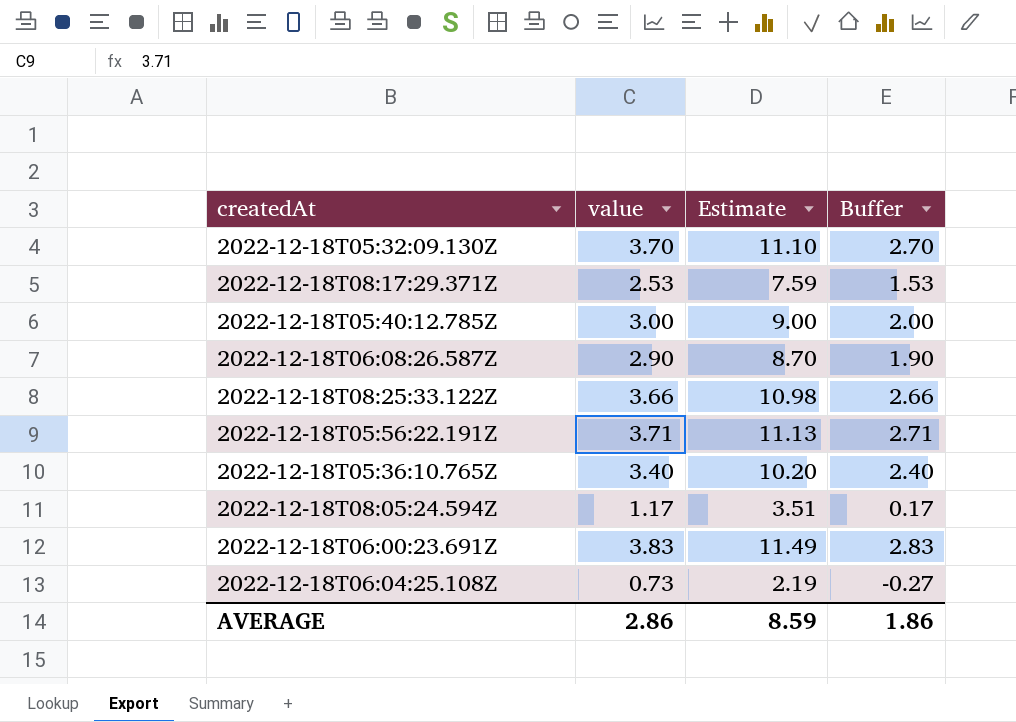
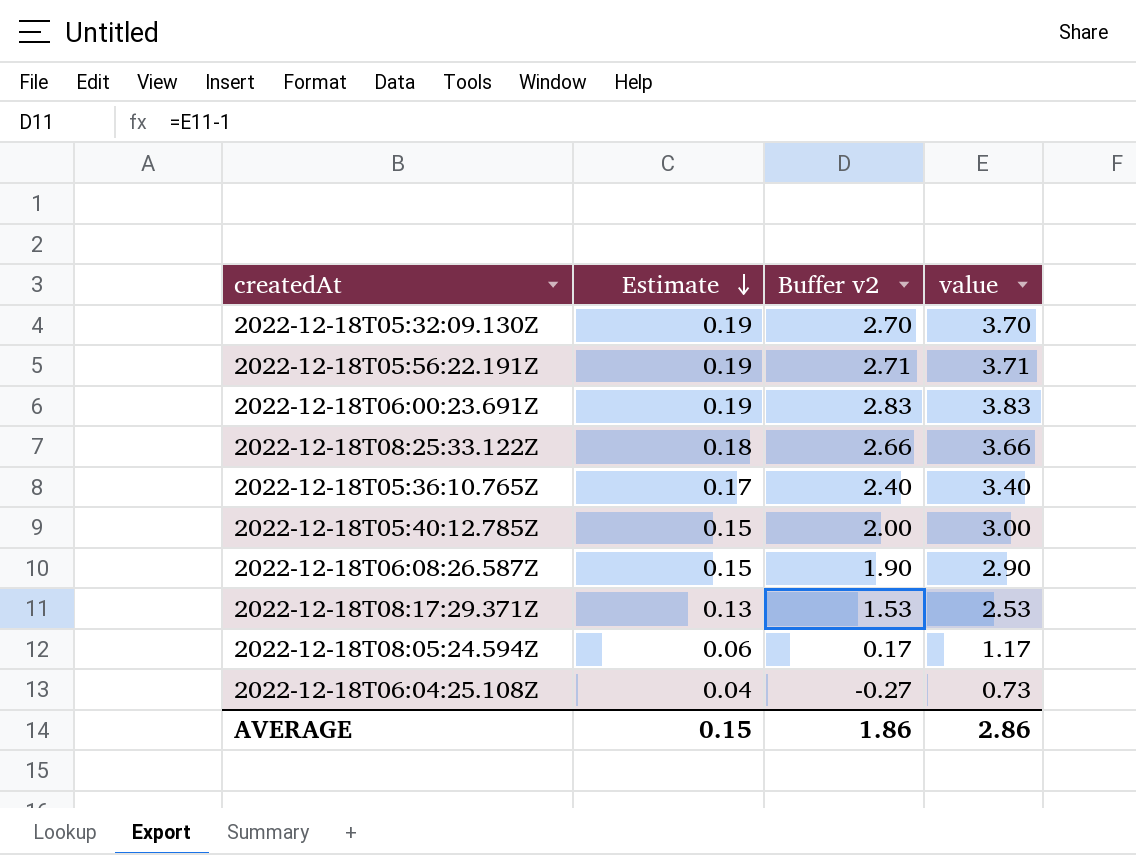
row order: none -> Estimate descending
column Estimate | formula: [value] * 3 -> [value] * 0.05
column name: Buffer -> Buffer v2
column value | position: 2 -> 4
AVERAGE | Estimate: 8.59 -> 0.15

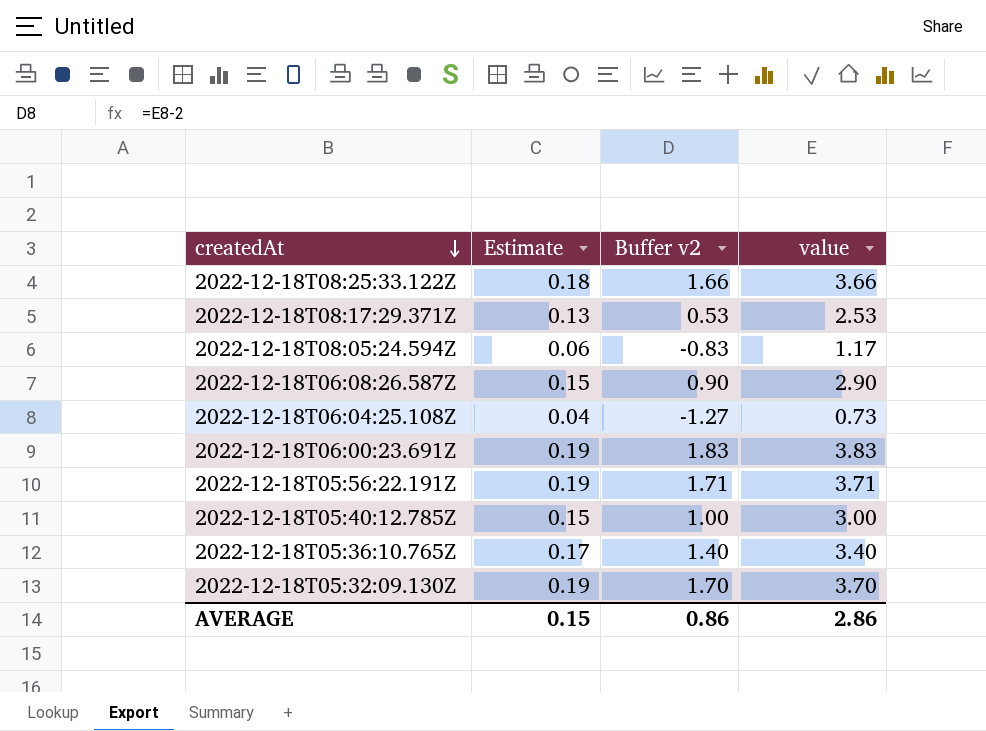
row order: Estimate descending -> createdAt descending
column Buffer v2 | formula: [value] - 1 -> [value] - 2
AVERAGE | Buffer v2: 1.86 -> 0.86

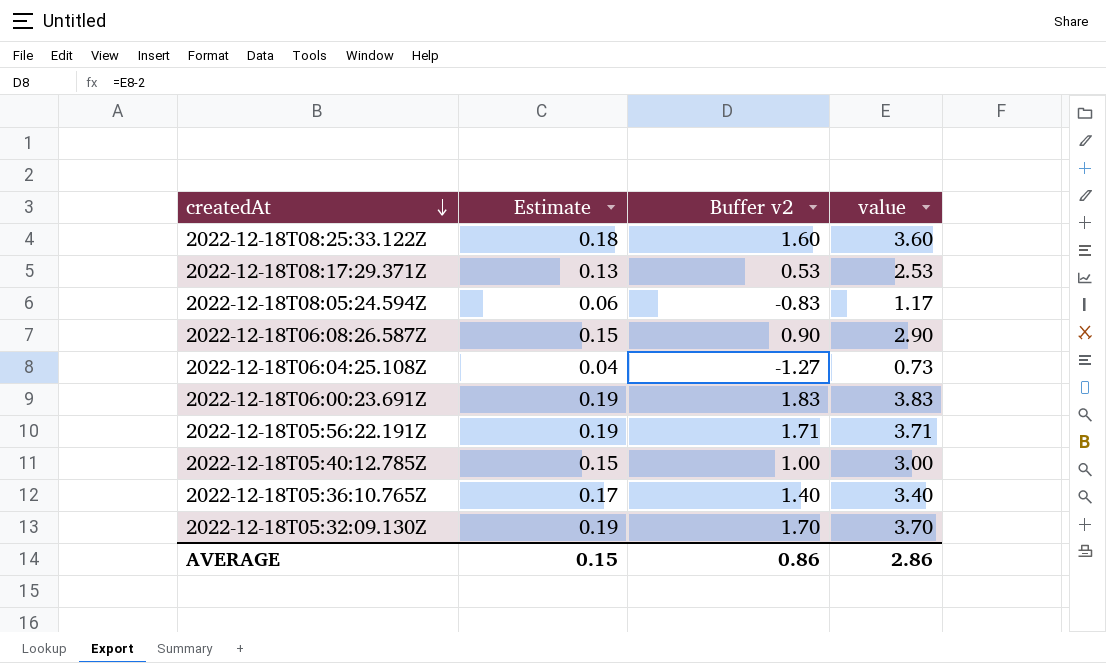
2022-12-18T08:25:33.122Z | Buffer v2: 1.66 -> 1.60
2022-12-18T08:25:33.122Z | value: 3.66 -> 3.60

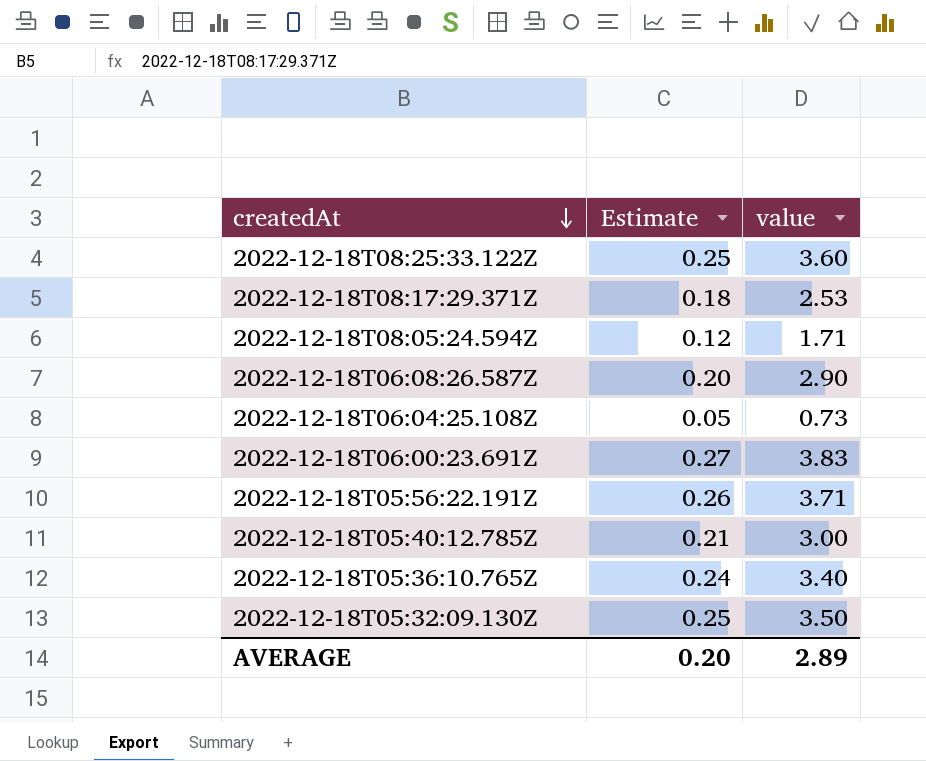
column Buffer v2 | formula: [value] - 2 -> none
column Estimate | formula: [value] * 0.05 -> [value] * 0.07
2022-12-18T08:05:24.594Z | value: 1.17 -> 1.71
2022-12-18T05:32:09.130Z | value: 3.70 -> 3.50
AVERAGE | Estimate: 0.15 -> 0.20
AVERAGE | value: 2.86 -> 2.89

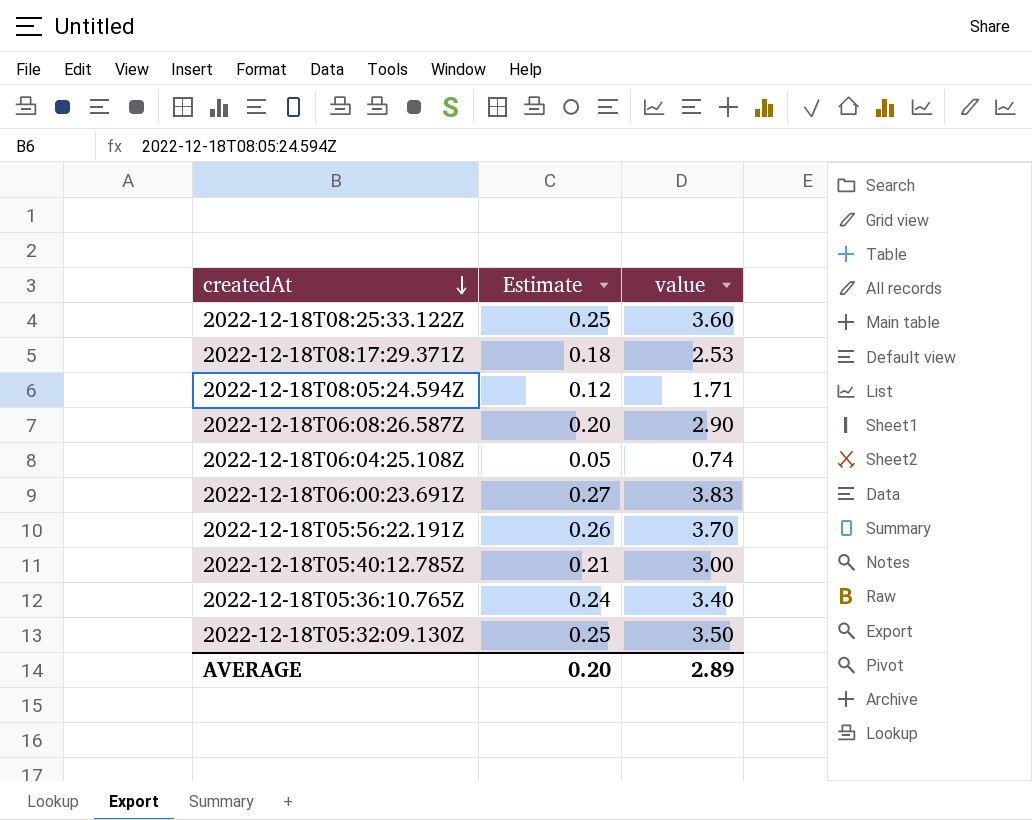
2022-12-18T06:04:25.108Z | value: 0.73 -> 0.74
2022-12-18T05:56:22.191Z | value: 3.71 -> 3.70

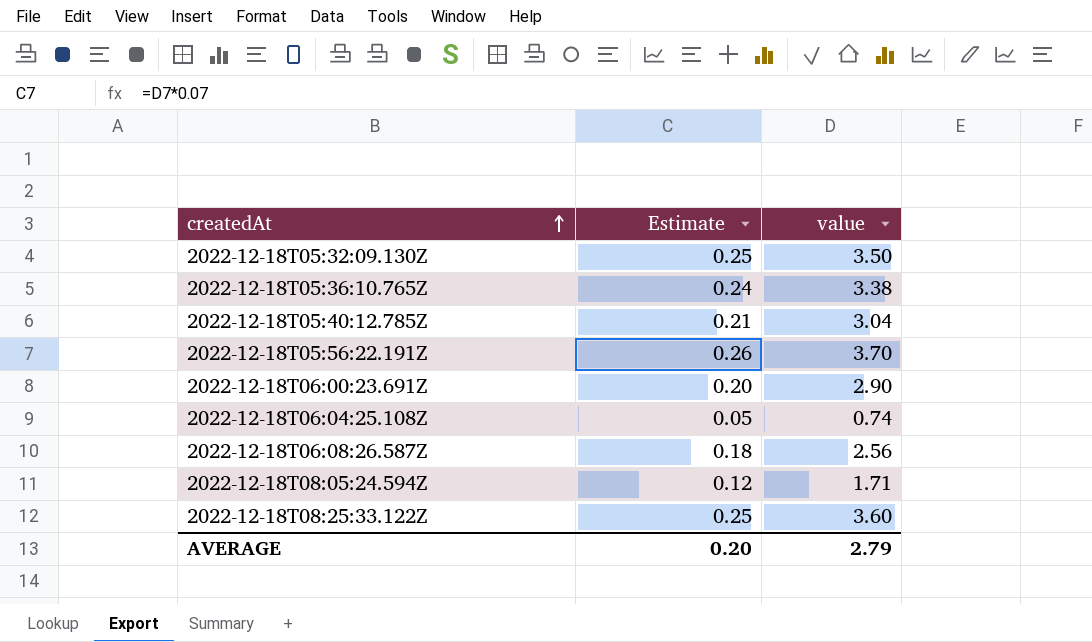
row order: createdAt descending -> createdAt ascending
row 2022-12-18T08:17:29.371Z: 0.18 | 2.53 -> none
2022-12-18T05:36:10.765Z | value: 3.40 -> 3.38
2022-12-18T05:40:12.785Z | value: 3.00 -> 3.04
2022-12-18T06:00:23.691Z | Estimate: 0.27 -> 0.20
2022-12-18T06:00:23.691Z | value: 3.83 -> 2.90
2022-12-18T06:08:26.587Z | Estimate: 0.20 -> 0.18
2022-12-18T06:08:26.587Z | value: 2.90 -> 2.56
AVERAGE | value: 2.89 -> 2.79

